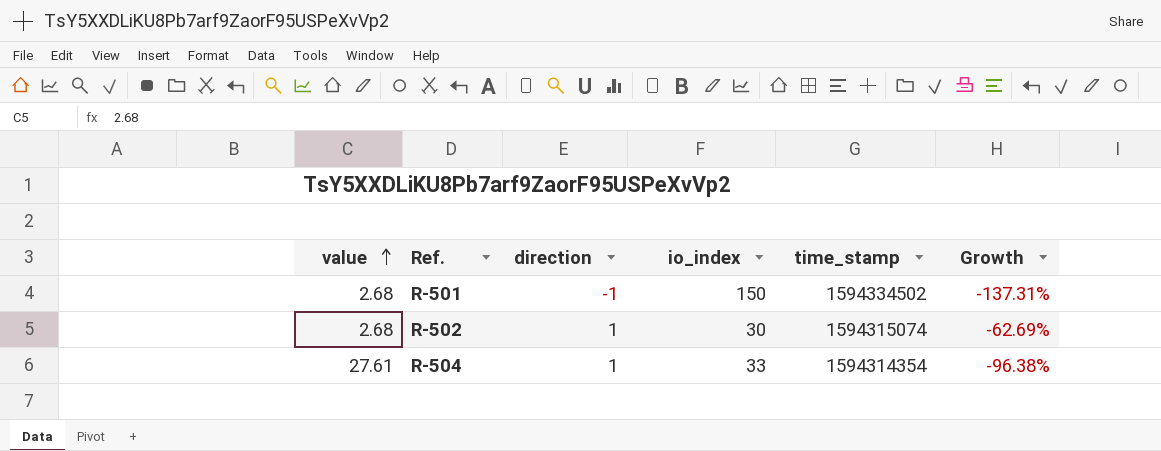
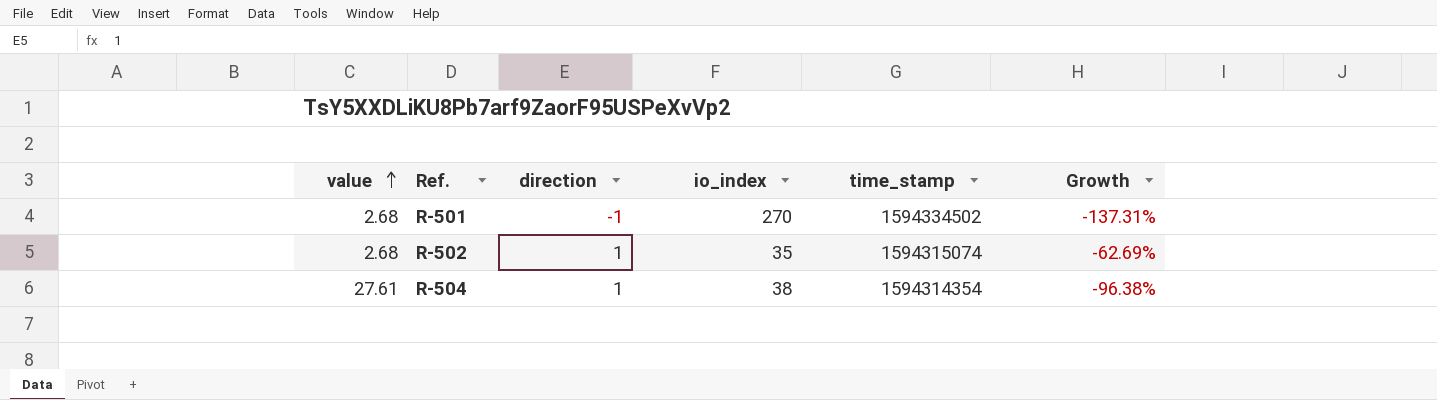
R-501 | io_index: 150 -> 270
R-502 | io_index: 30 -> 35
R-504 | io_index: 33 -> 38

